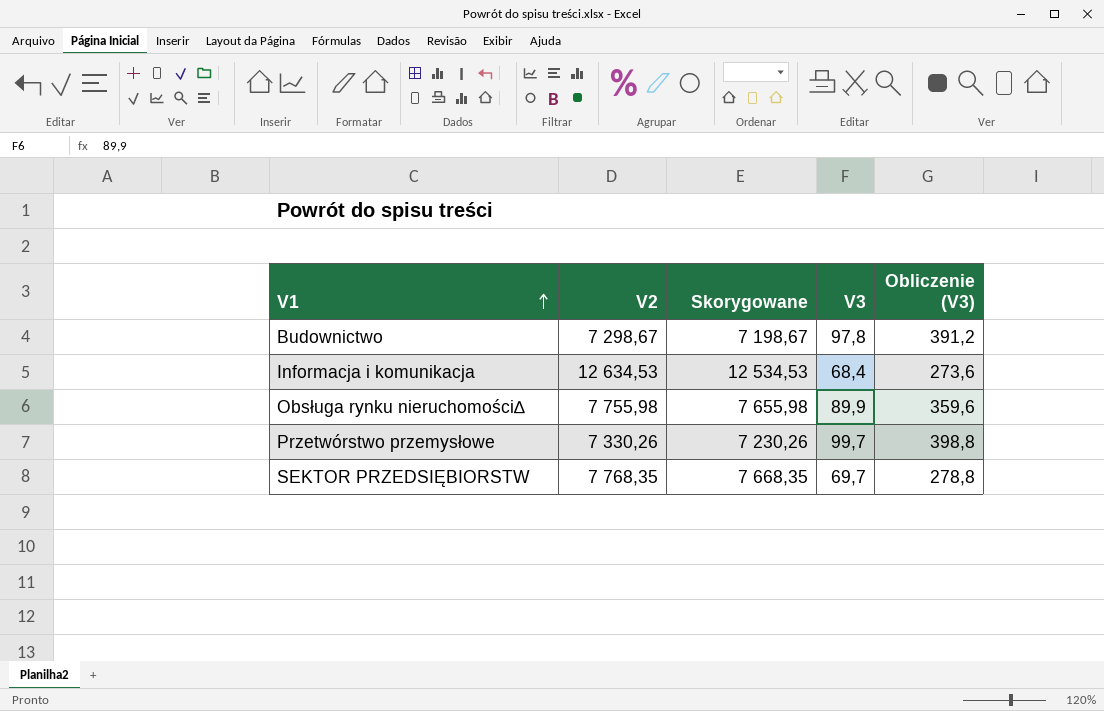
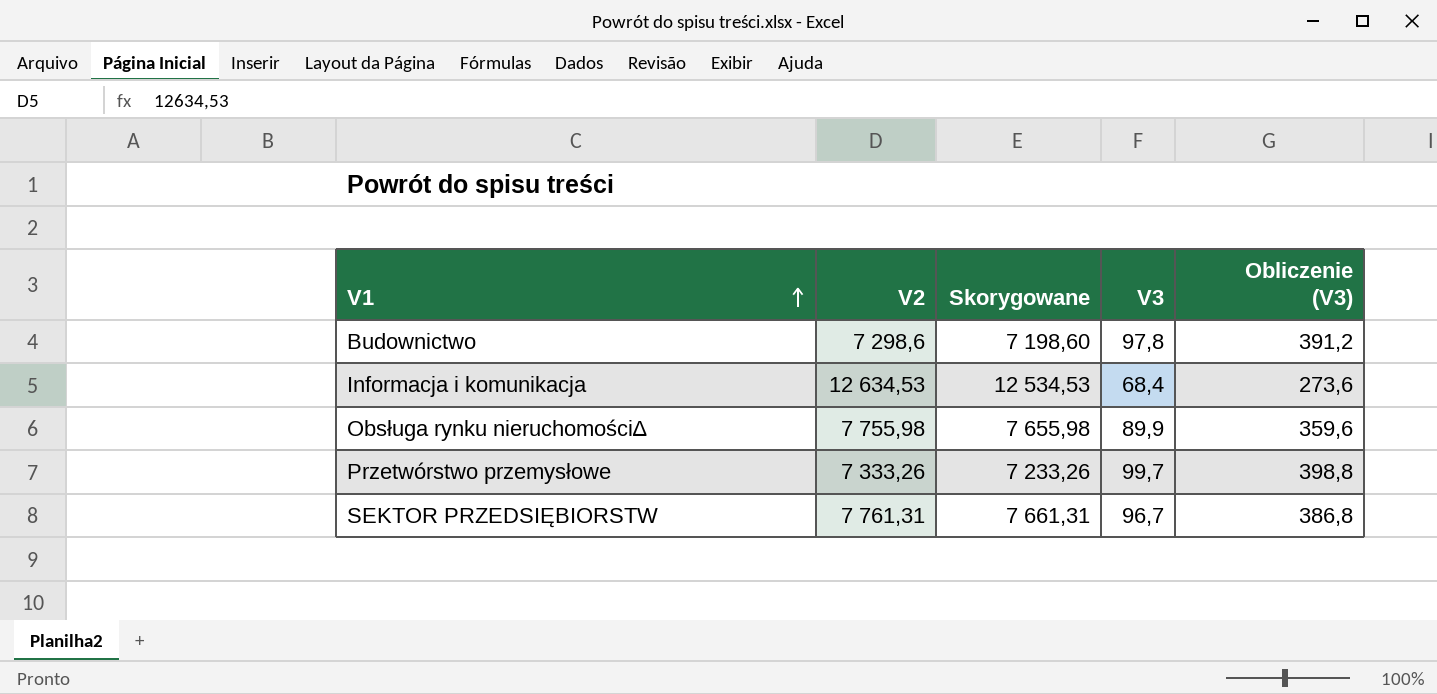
Budownictwo | V2: 7 298,67 -> 7 298,6
Budownictwo | Skorygowane: 7 198,67 -> 7 198,60
Przetwórstwo przemysłowe | V2: 7 330,26 -> 7 333,26
Przetwórstwo przemysłowe | Skorygowane: 7 230,26 -> 7 233,26
SEKTOR PRZEDSIĘBIORSTW | V2: 7 768,35 -> 7 761,31
SEKTOR PRZEDSIĘBIORSTW | Skorygowane: 7 668,35 -> 7 661,31
SEKTOR PRZEDSIĘBIORSTW | V3: 69,7 -> 96,7
SEKTOR PRZEDSIĘBIORSTW | Obliczenie (V3): 278,8 -> 386,8

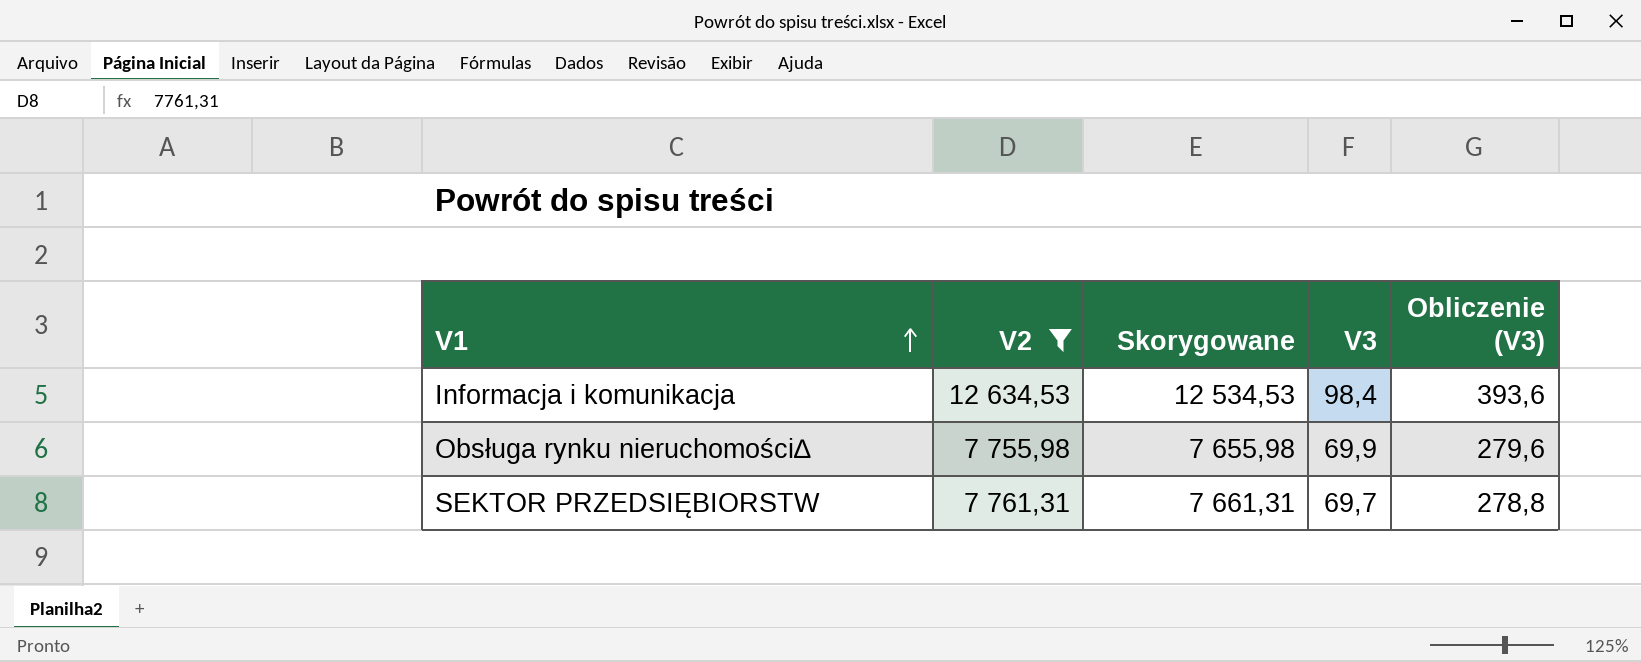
filter: none -> V2 >= 7 755,98
Informacja i komunikacja | V3: 68,4 -> 98,4
Informacja i komunikacja | Obliczenie (V3): 273,6 -> 393,6
Obsługa rynku nieruchomości∆ | V3: 89,9 -> 69,9
Obsługa rynku nieruchomości∆ | Obliczenie (V3): 359,6 -> 279,6
SEKTOR PRZEDSIĘBIORSTW | V3: 96,7 -> 69,7
SEKTOR PRZEDSIĘBIORSTW | Obliczenie (V3): 386,8 -> 278,8

